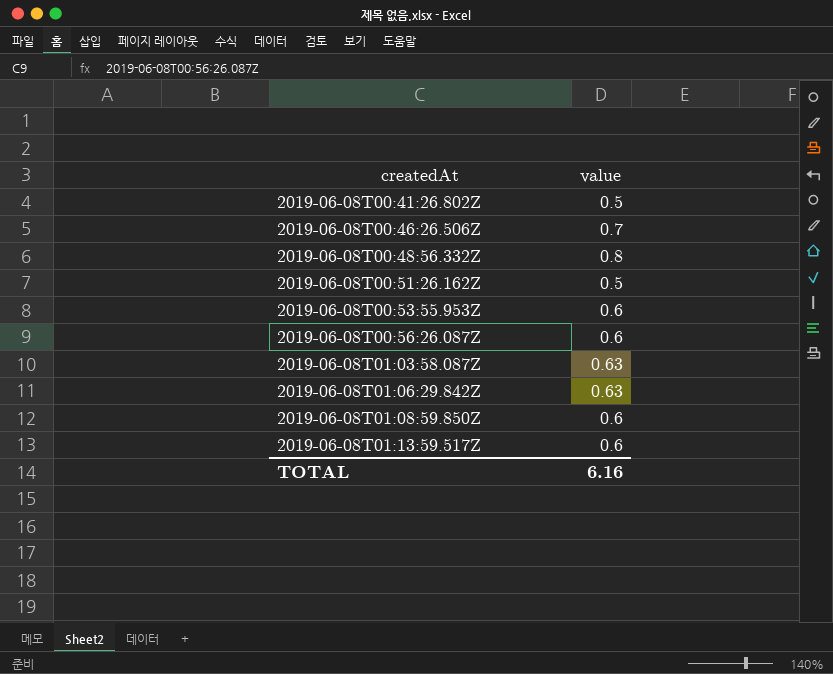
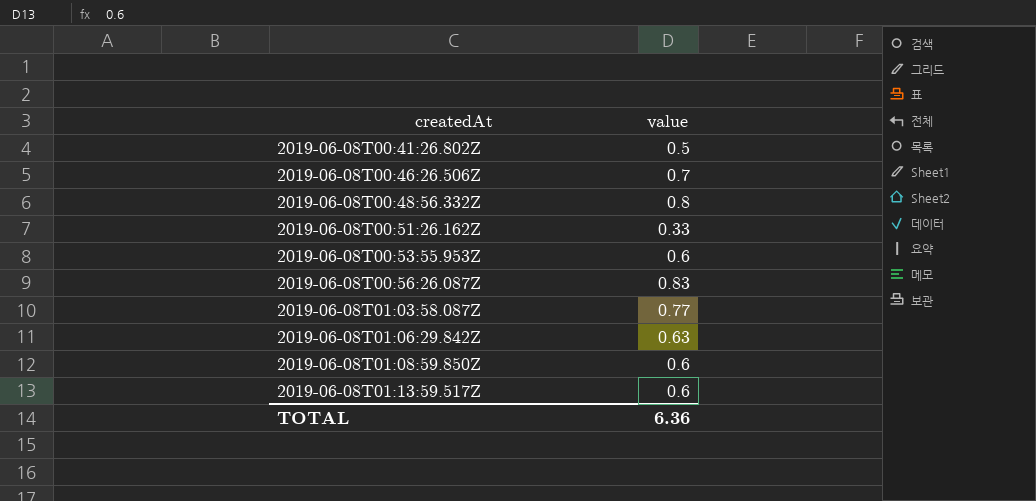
2019-06-08T00:51:26.162Z | value: 0.5 -> 0.33
2019-06-08T00:56:26.087Z | value: 0.6 -> 0.83
2019-06-08T01:03:58.087Z | value: 0.63 -> 0.77
TOTAL | value: 6.16 -> 6.36

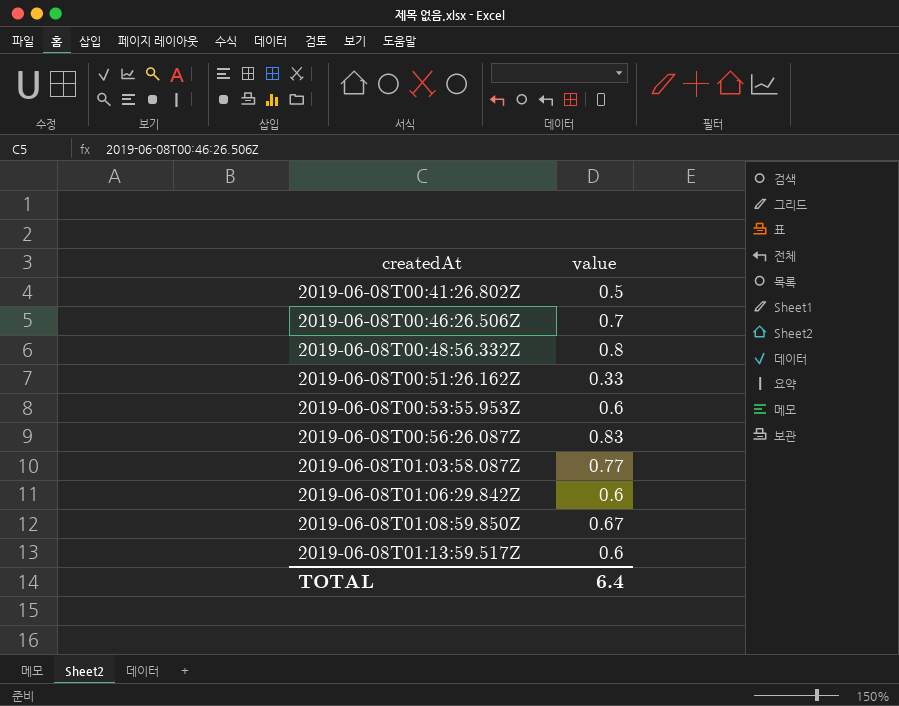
2019-06-08T01:06:29.842Z | value: 0.63 -> 0.6
2019-06-08T01:08:59.850Z | value: 0.6 -> 0.67
TOTAL | value: 6.36 -> 6.4

